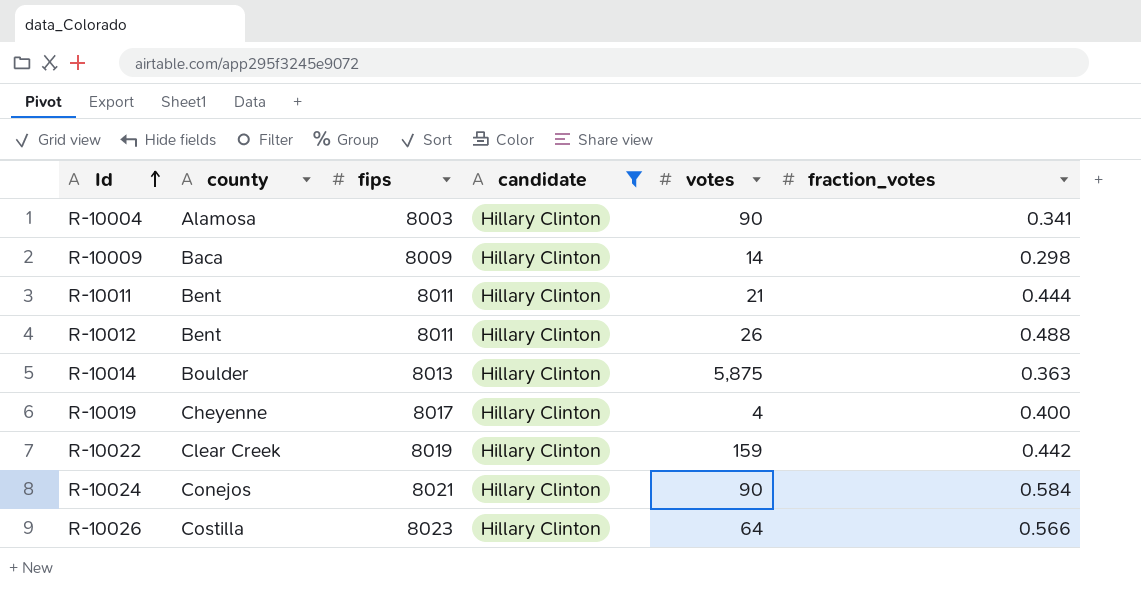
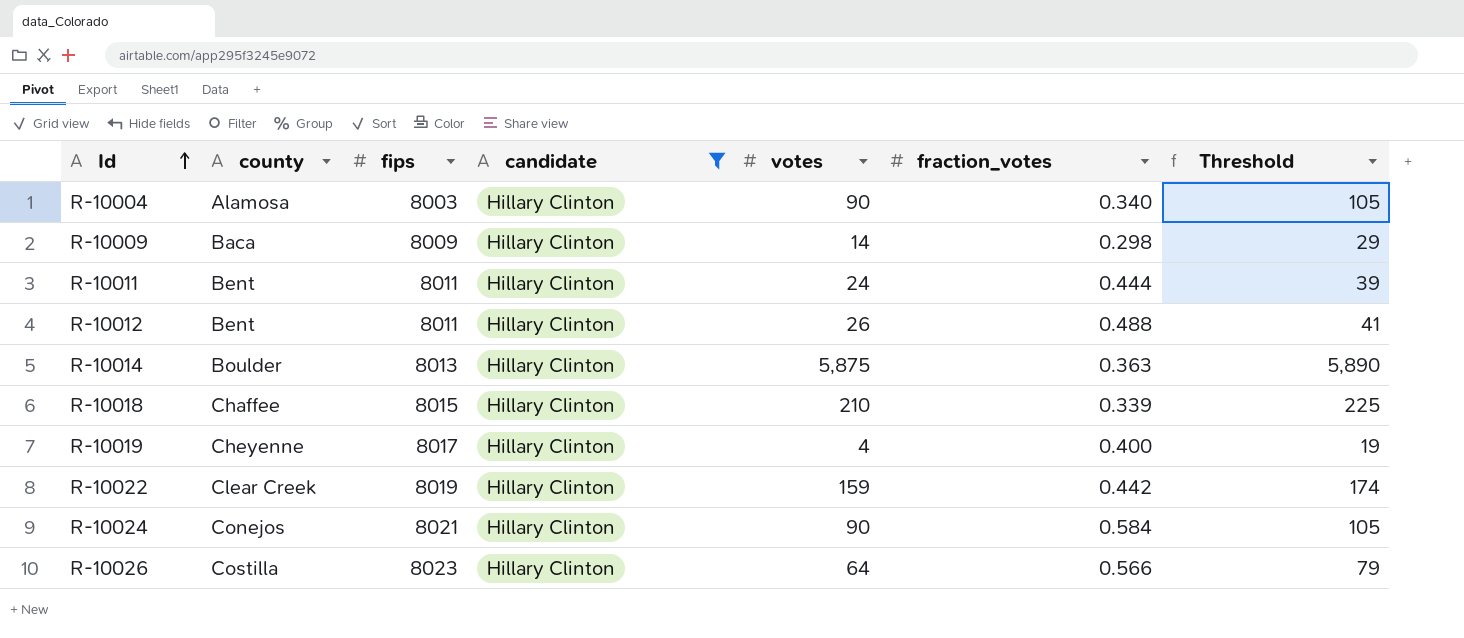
column Threshold | formula: none -> [votes] + 15
R-10004 | fraction_votes: 0.341 -> 0.340
R-10011 | votes: 21 -> 24
row R-10018: none -> Chaffee | 8015 | Hillary Clinton | 210 | 0.339 | 225

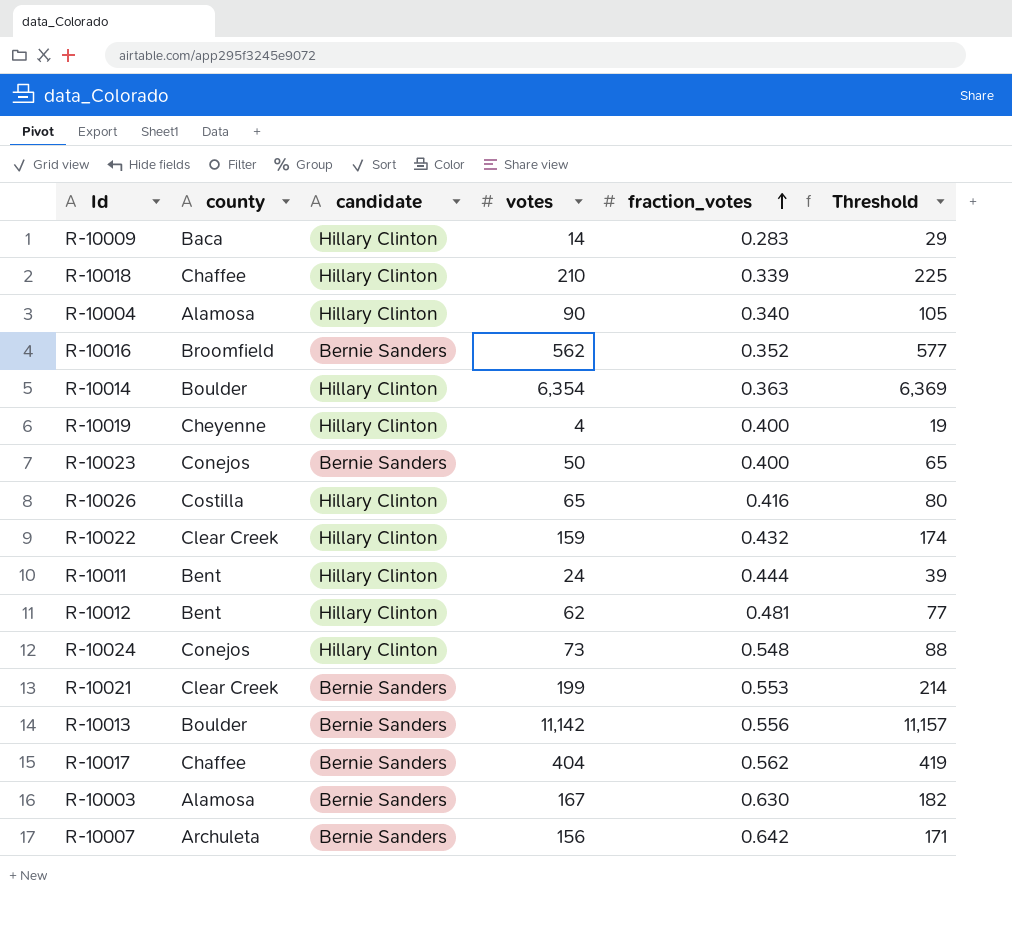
filter: candidate = Hillary Clinton -> none
row order: Id ascending -> fraction_votes ascending
column fips | position: 3 -> none
R-10009 | fraction_votes: 0.298 -> 0.283
R-10014 | votes: 5,875 -> 6,354
R-10014 | Threshold: 5,890 -> 6,369
R-10026 | votes: 64 -> 65
R-10026 | fraction_votes: 0.566 -> 0.416
R-10026 | Threshold: 79 -> 80
R-10022 | fraction_votes: 0.442 -> 0.432
R-10012 | votes: 26 -> 62
R-10012 | fraction_votes: 0.488 -> 0.481
R-10012 | Threshold: 41 -> 77
R-10024 | votes: 90 -> 73
R-10024 | fraction_votes: 0.584 -> 0.548
R-10024 | Threshold: 105 -> 88

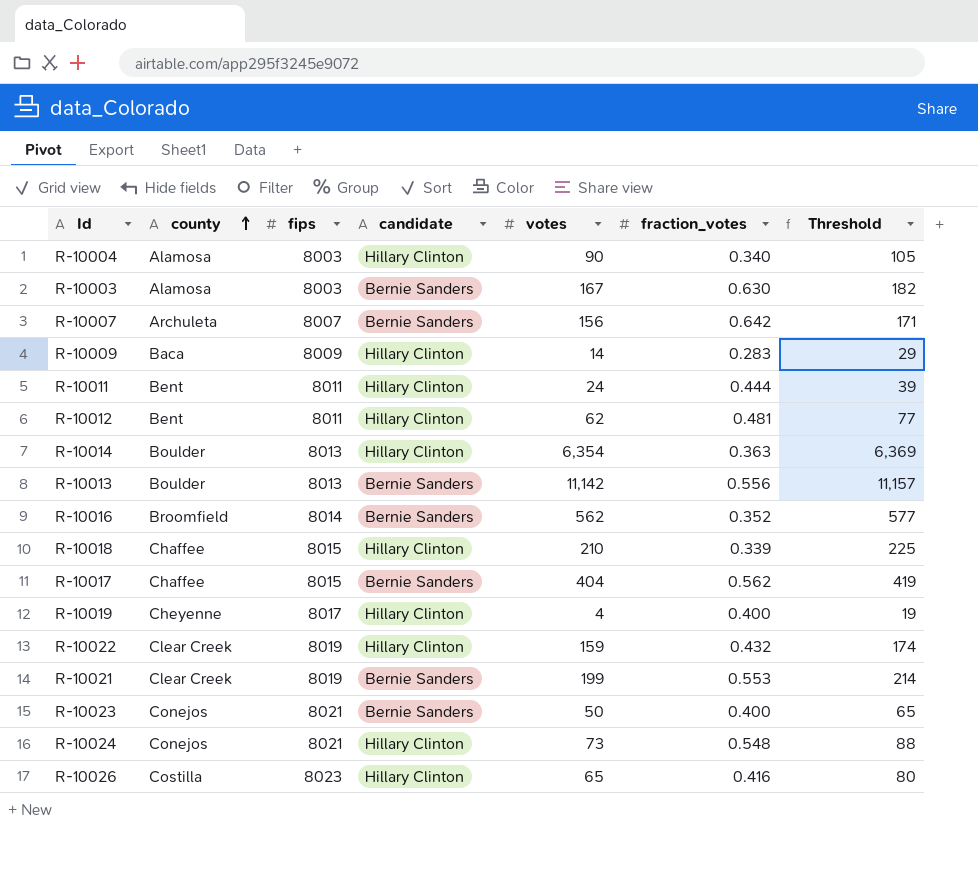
row order: fraction_votes ascending -> county ascending
column fips | position: none -> 3

